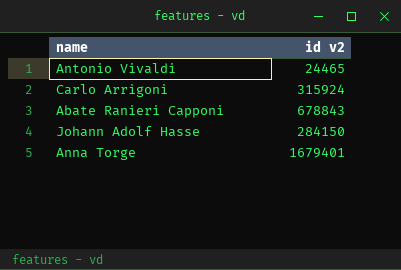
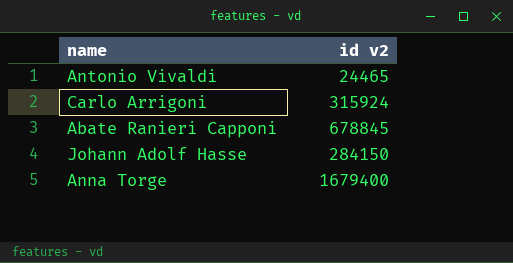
Abate Ranieri Capponi | id v2: 678843 -> 678845
Anna Torge | id v2: 1679401 -> 1679400

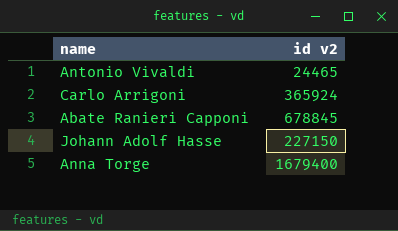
Carlo Arrigoni | id v2: 315924 -> 365924
Johann Adolf Hasse | id v2: 284150 -> 227150

